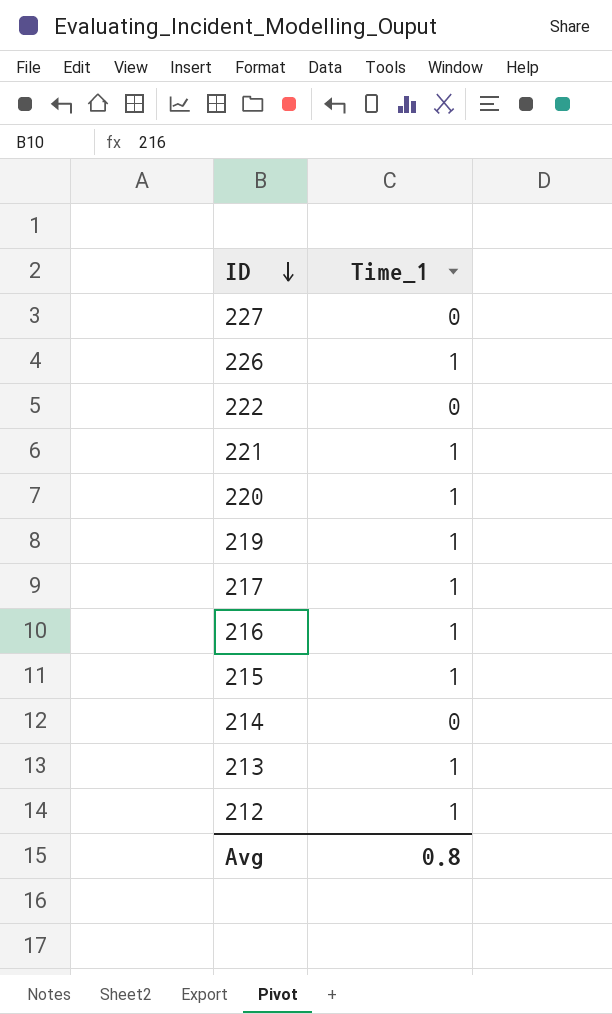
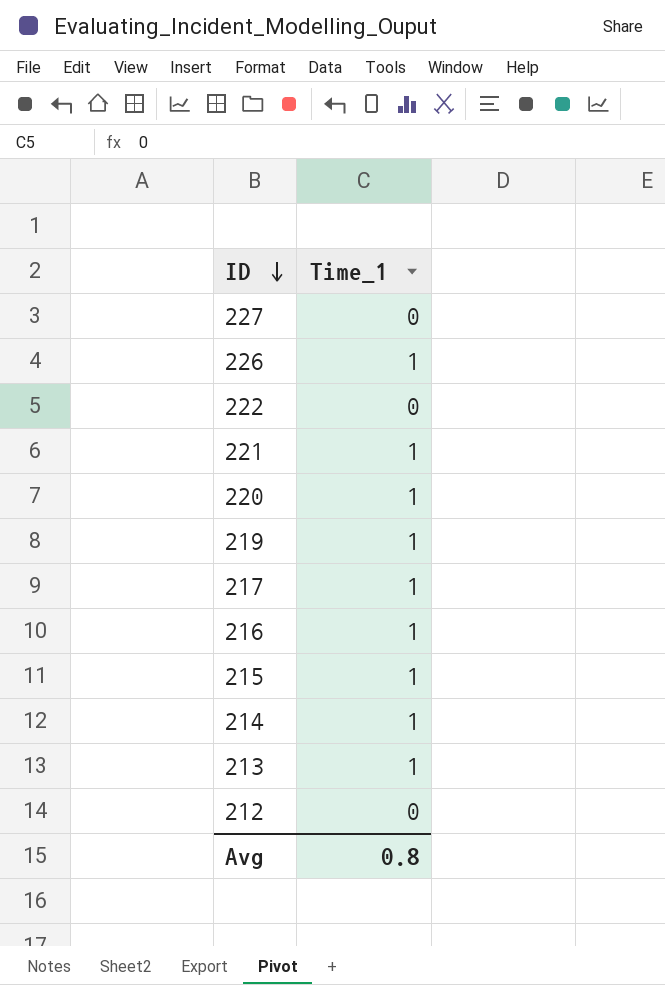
214 | Time_1: 0 -> 1
212 | Time_1: 1 -> 0

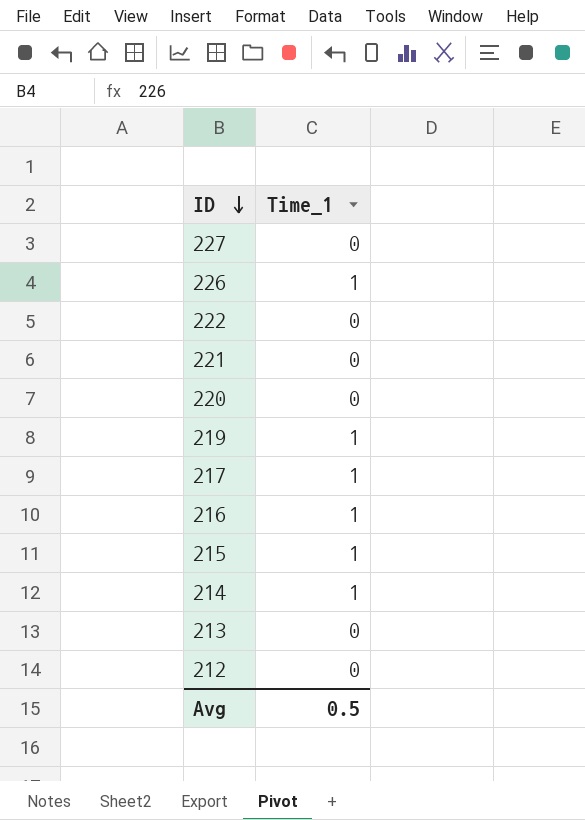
221 | Time_1: 1 -> 0
220 | Time_1: 1 -> 0
213 | Time_1: 1 -> 0
Avg | Time_1: 0.8 -> 0.5

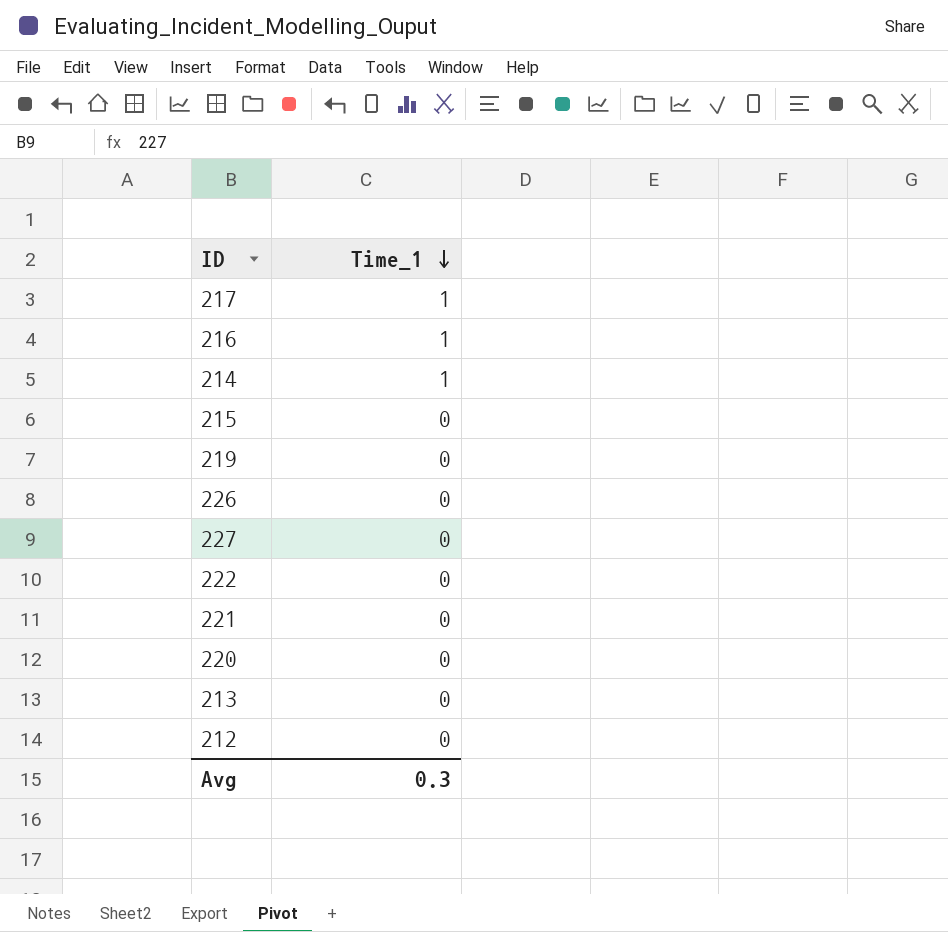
row order: ID descending -> Time_1 descending
215 | Time_1: 1 -> 0
219 | Time_1: 1 -> 0
226 | Time_1: 1 -> 0
Avg | Time_1: 0.5 -> 0.3

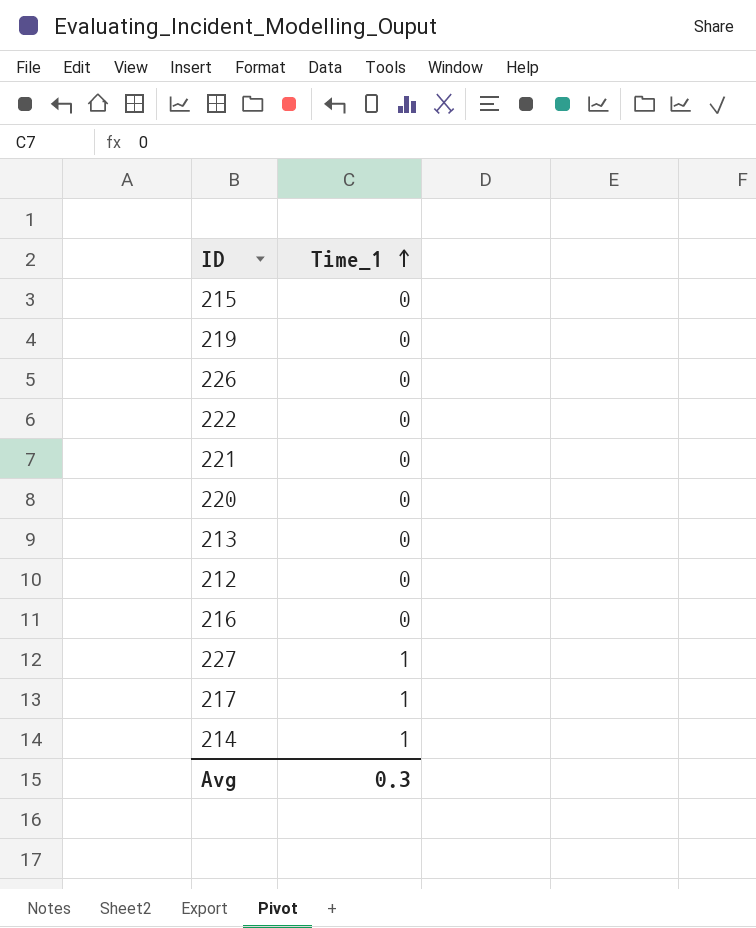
row order: Time_1 descending -> Time_1 ascending
216 | Time_1: 1 -> 0
227 | Time_1: 0 -> 1

